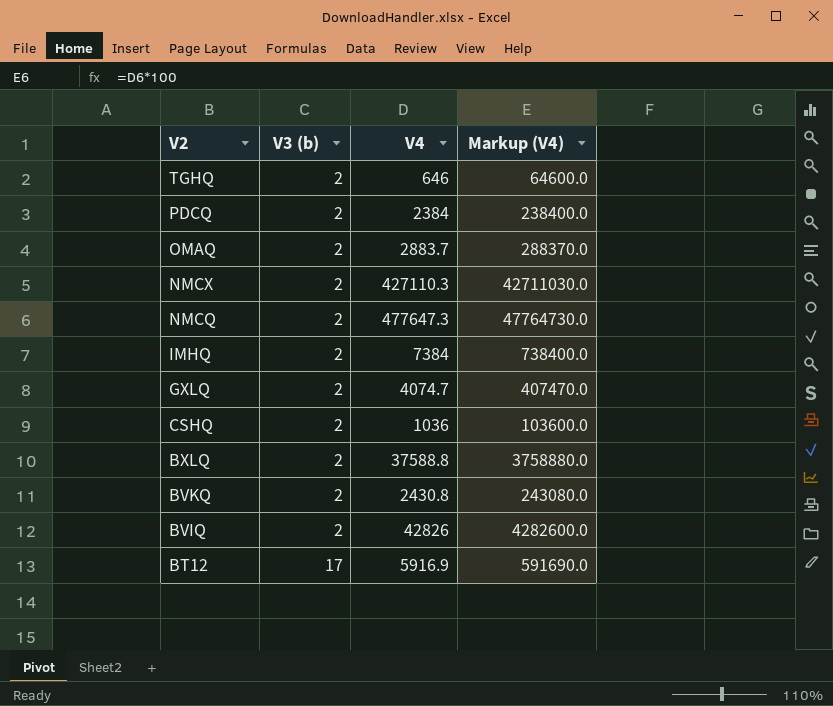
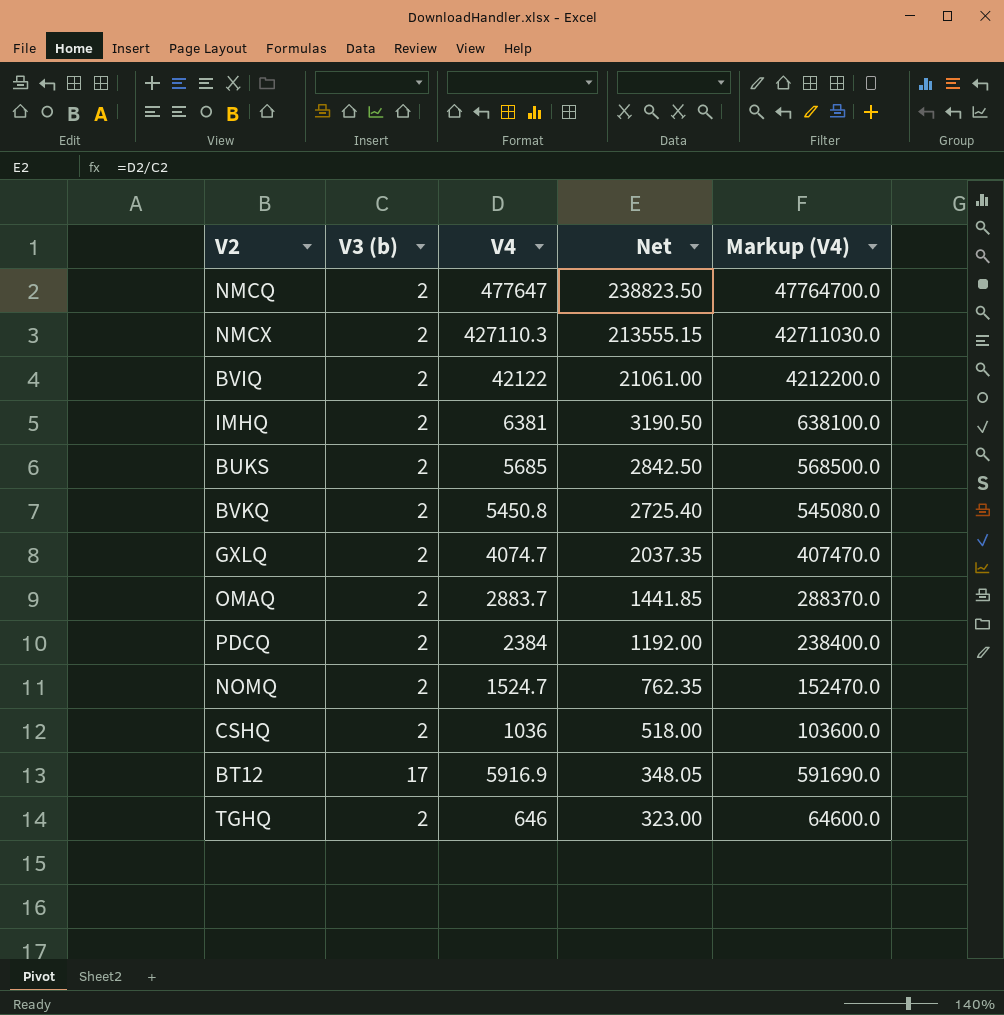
row order: V2 descending -> Net descending
column Net | formula: none -> [V4] / [V3 (b)]
row BXLQ: 2 | 37588.8 | 3758880.0 -> none
NMCQ | V4: 477647.3 -> 477647
NMCQ | Markup (V4): 47764730.0 -> 47764700.0
BVIQ | V4: 42826 -> 42122
BVIQ | Markup (V4): 4282600.0 -> 4212200.0
IMHQ | V4: 7384 -> 6381
IMHQ | Markup (V4): 738400.0 -> 638100.0
row BUKS: none -> 2 | 5685 | 2842.50 | 568500.0
BVKQ | V4: 2430.8 -> 5450.8
BVKQ | Markup (V4): 243080.0 -> 545080.0
row NOMQ: none -> 2 | 1524.7 | 762.35 | 152470.0

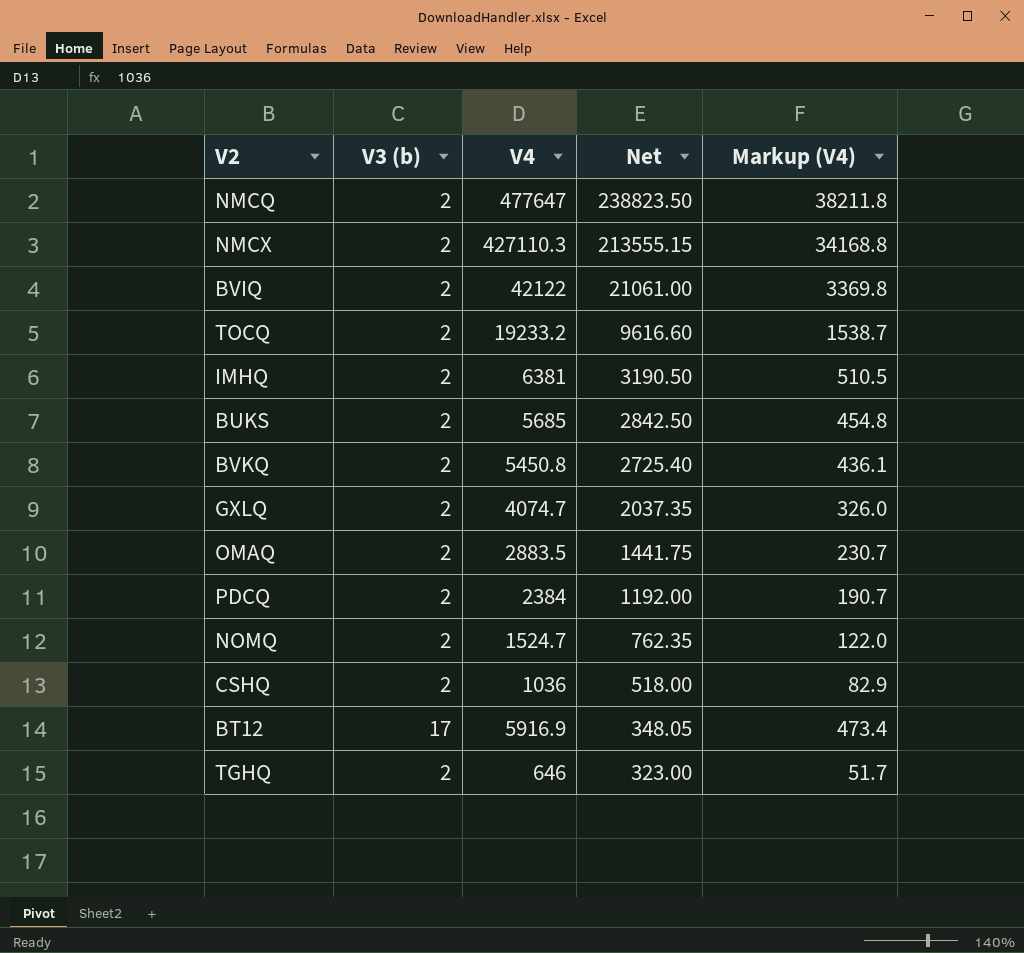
column Markup (V4) | formula: [V4] * 100 -> [V4] * 0.08
row TOCQ: none -> 2 | 19233.2 | 9616.60 | 1538.7
OMAQ | V4: 2883.7 -> 2883.5
OMAQ | Net: 1441.85 -> 1441.75

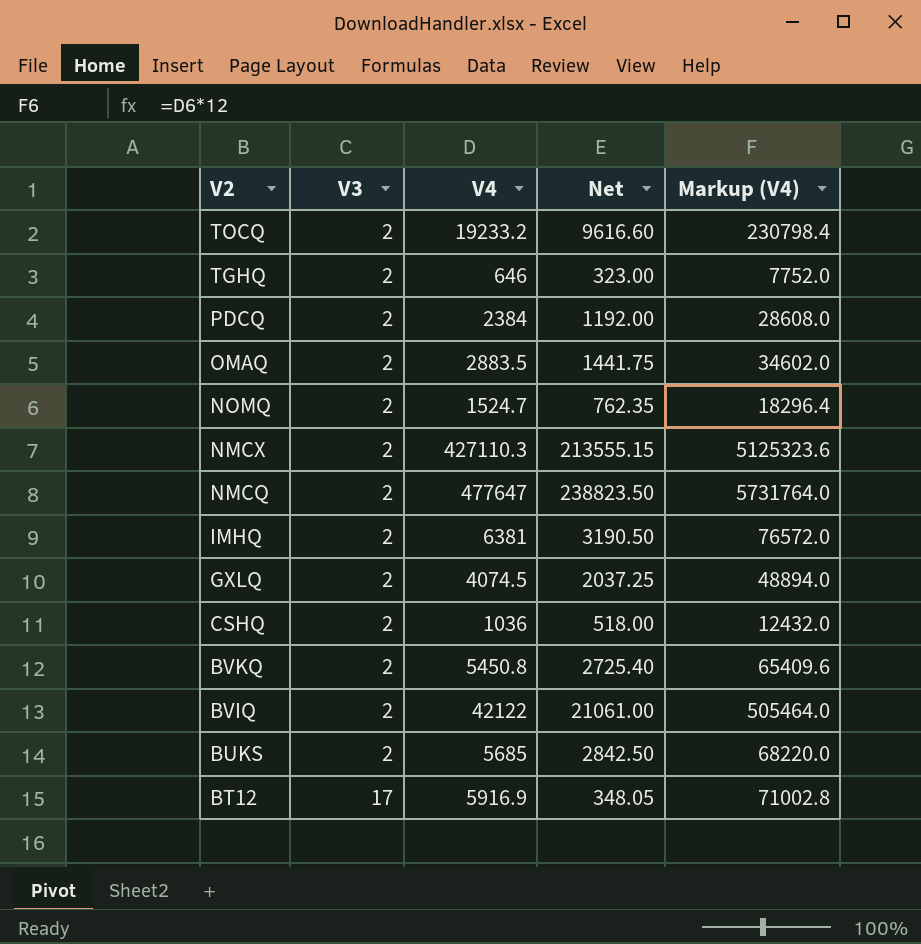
row order: Net descending -> V2 descending
column name: V3 (b) -> V3
column Markup (V4) | formula: [V4] * 0.08 -> [V4] * 12
GXLQ | V4: 4074.7 -> 4074.5
GXLQ | Net: 2037.35 -> 2037.25

